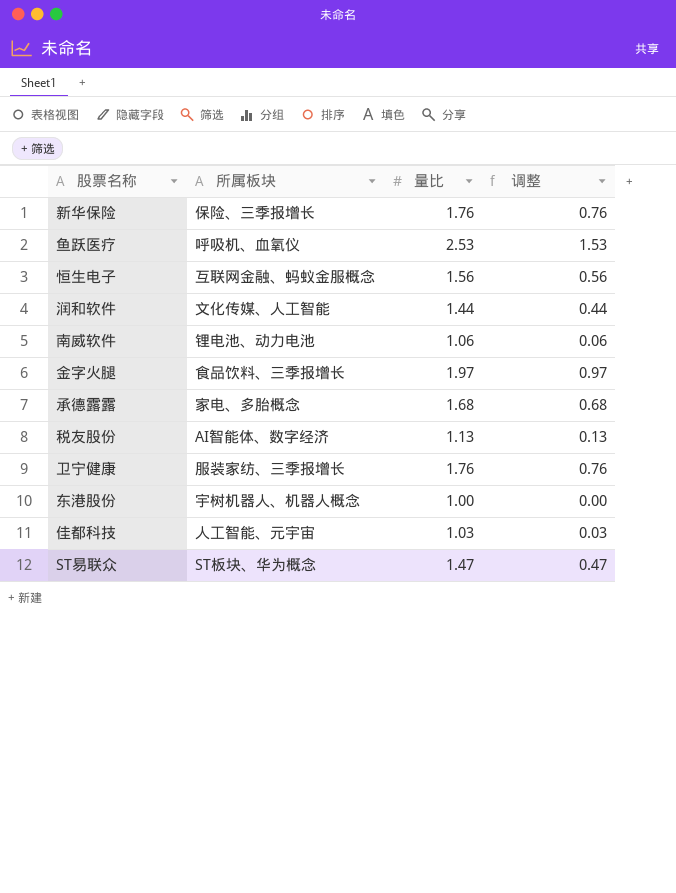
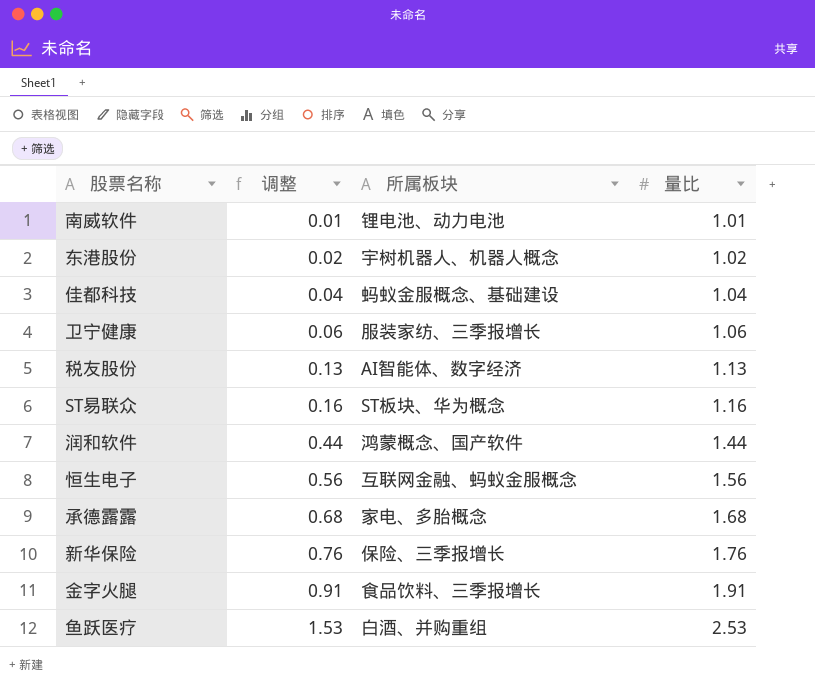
row order: none -> 调整 ascending
column 调整 | position: 4 -> 2
南威软件 | 调整: 0.06 -> 0.01
南威软件 | 量比: 1.06 -> 1.01
东港股份 | 调整: 0.00 -> 0.02
东港股份 | 量比: 1.00 -> 1.02
佳都科技 | 调整: 0.03 -> 0.04
佳都科技 | 所属板块: 人工智能、元宇宙 -> 蚂蚁金服概念、基础建设
佳都科技 | 量比: 1.03 -> 1.04
卫宁健康 | 调整: 0.76 -> 0.06
卫宁健康 | 量比: 1.76 -> 1.06
ST易联众 | 调整: 0.47 -> 0.16
ST易联众 | 量比: 1.47 -> 1.16
润和软件 | 所属板块: 文化传媒、人工智能 -> 鸿蒙概念、国产软件
金字火腿 | 调整: 0.97 -> 0.91
金字火腿 | 量比: 1.97 -> 1.91
鱼跃医疗 | 所属板块: 呼吸机、血氧仪 -> 白酒、并购重组

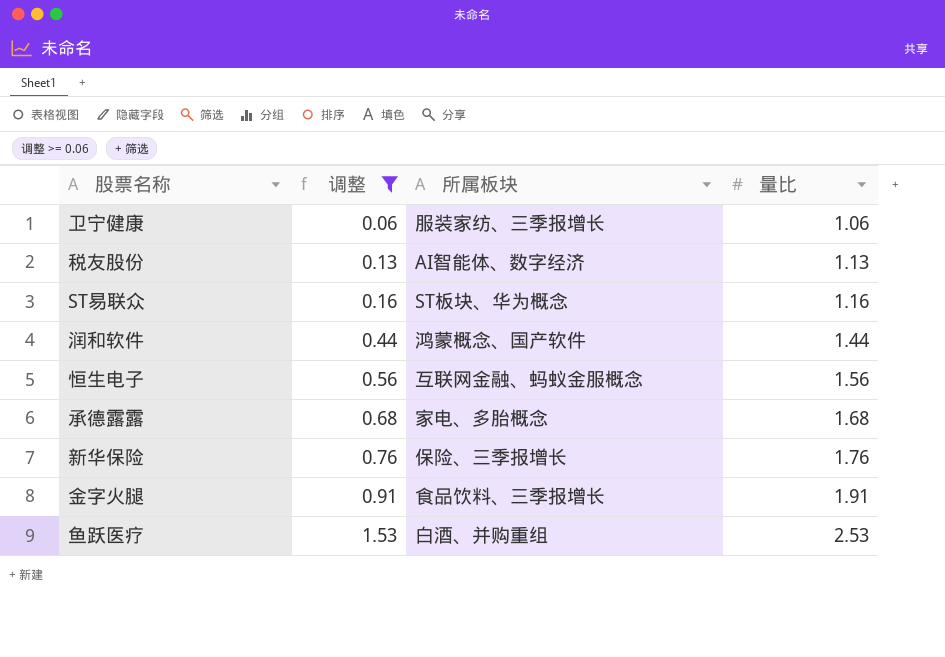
filter: none -> 调整 >= 0.06

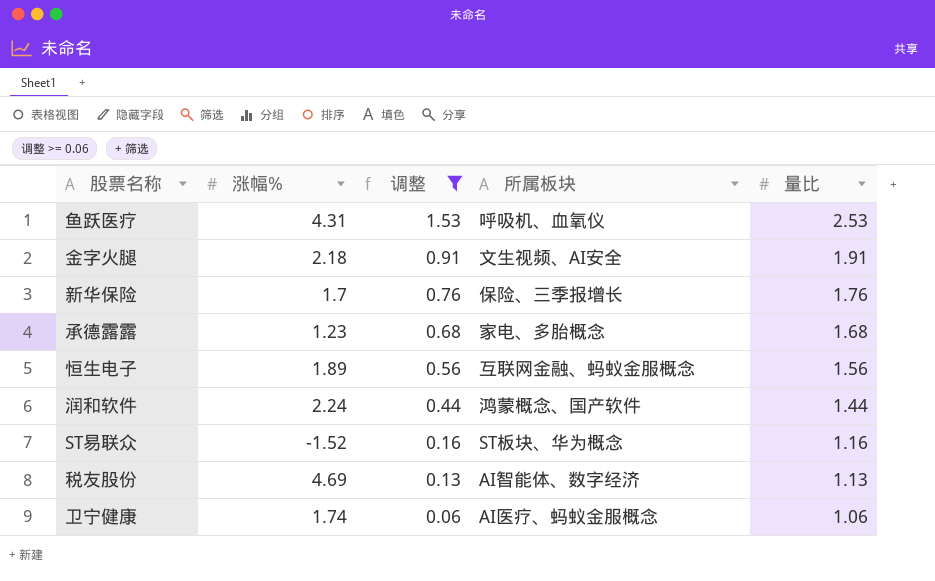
row order: 调整 ascending -> 调整 descending
column 涨幅% | position: none -> 2
鱼跃医疗 | 所属板块: 白酒、并购重组 -> 呼吸机、血氧仪
金字火腿 | 所属板块: 食品饮料、三季报增长 -> 文生视频、AI安全
卫宁健康 | 所属板块: 服装家纺、三季报增长 -> AI医疗、蚂蚁金服概念

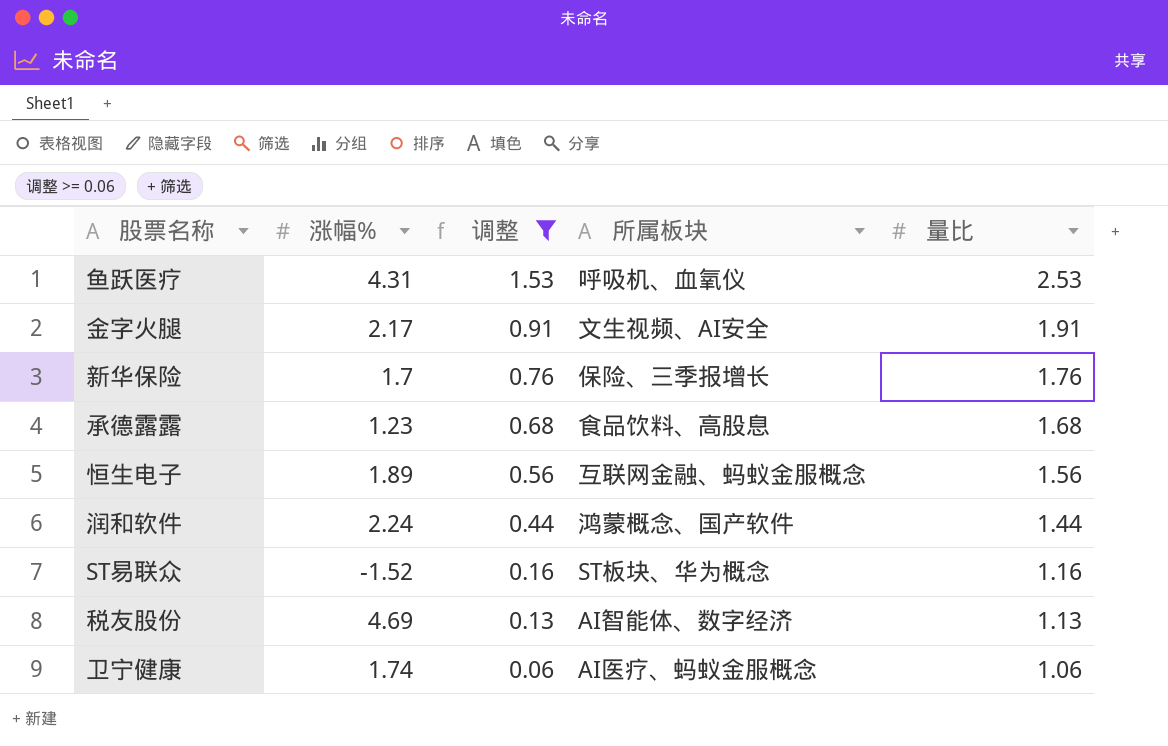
金字火腿 | 涨幅%: 2.18 -> 2.17
承德露露 | 所属板块: 家电、多胎概念 -> 食品饮料、高股息

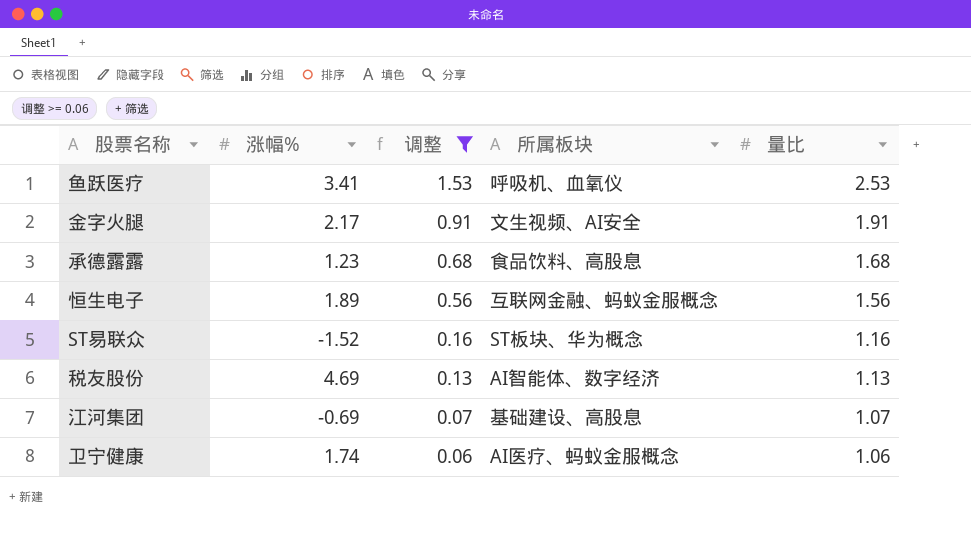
row 新华保险: 1.7 | 0.76 | 保险、三季报增长 | 1.76 -> none
row 润和软件: 2.24 | 0.44 | 鸿蒙概念、国产软件 | 1.44 -> none
鱼跃医疗 | 涨幅%: 4.31 -> 3.41
row 江河集团: none -> -0.69 | 0.07 | 基础建设、高股息 | 1.07

